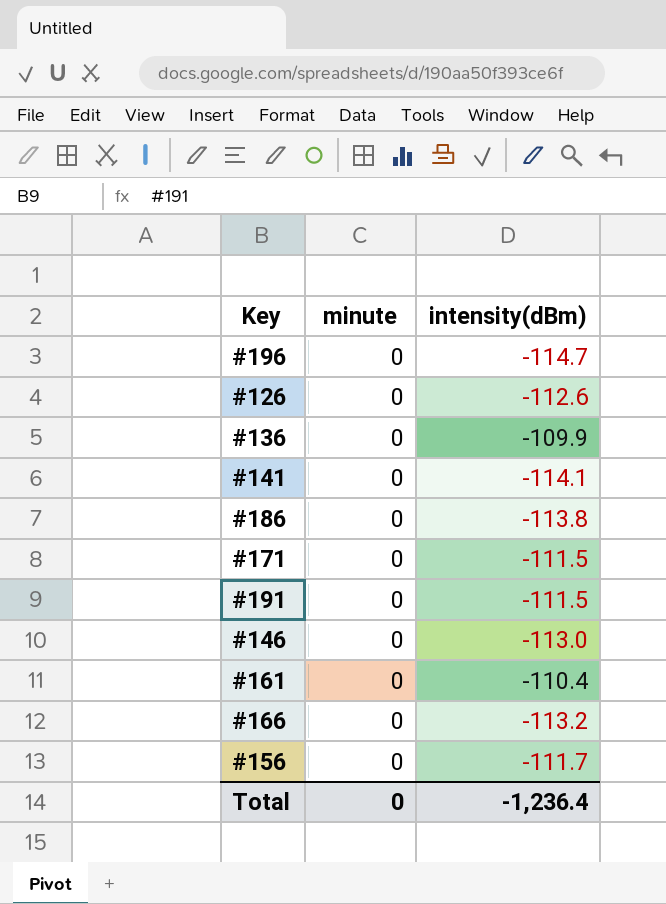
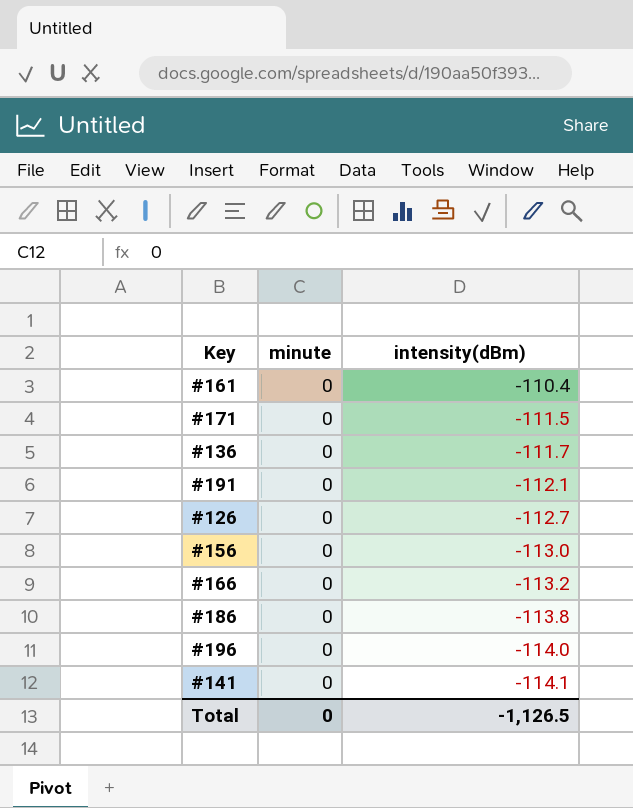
row order: none -> intensity(dBm) descending
row #146: 0 | -113.0 -> none
#136 | intensity(dBm): -109.9 -> -111.7
#191 | intensity(dBm): -111.5 -> -112.1
#126 | intensity(dBm): -112.6 -> -112.7
#156 | intensity(dBm): -111.7 -> -113.0
#196 | intensity(dBm): -114.7 -> -114.0
Total | intensity(dBm): -1,236.4 -> -1,126.5

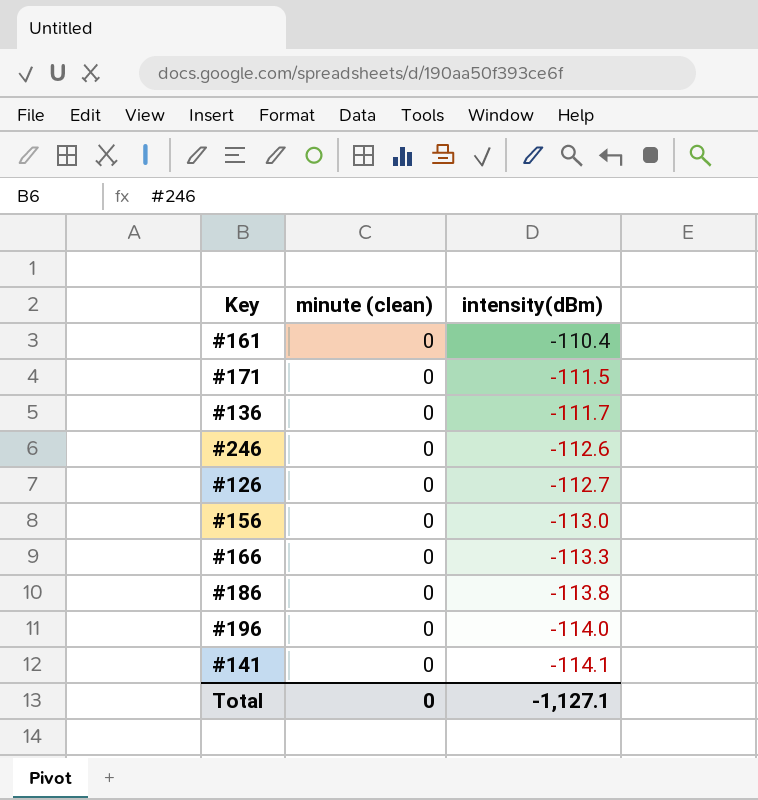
column name: minute -> minute (clean)
row #191: 0 | -112.1 -> none
row #246: none -> 0 | -112.6
#166 | intensity(dBm): -113.2 -> -113.3
Total | intensity(dBm): -1,126.5 -> -1,127.1

